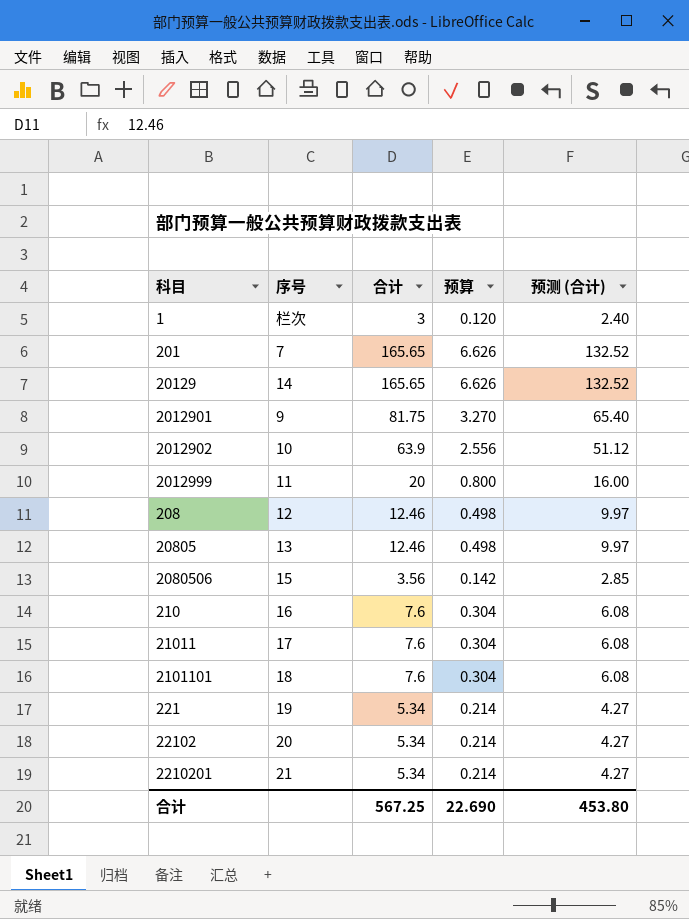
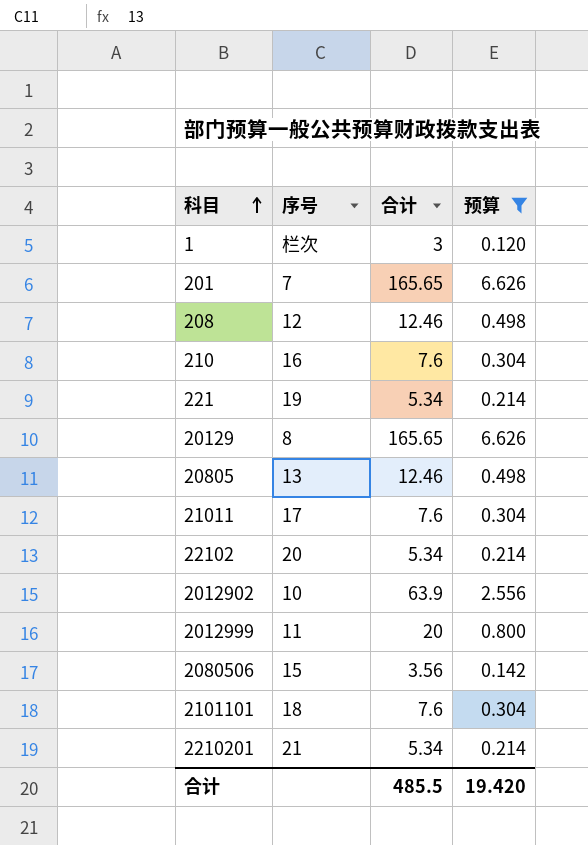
filter: none -> 预算 != 3.270
row order: none -> 科目 ascending
column 预测 (合计) | formula: [合计] * 0.8 -> none
20129 | 序号: 14 -> 8
合计 | 合计: 567.25 -> 485.5
合计 | 预算: 22.690 -> 19.420

